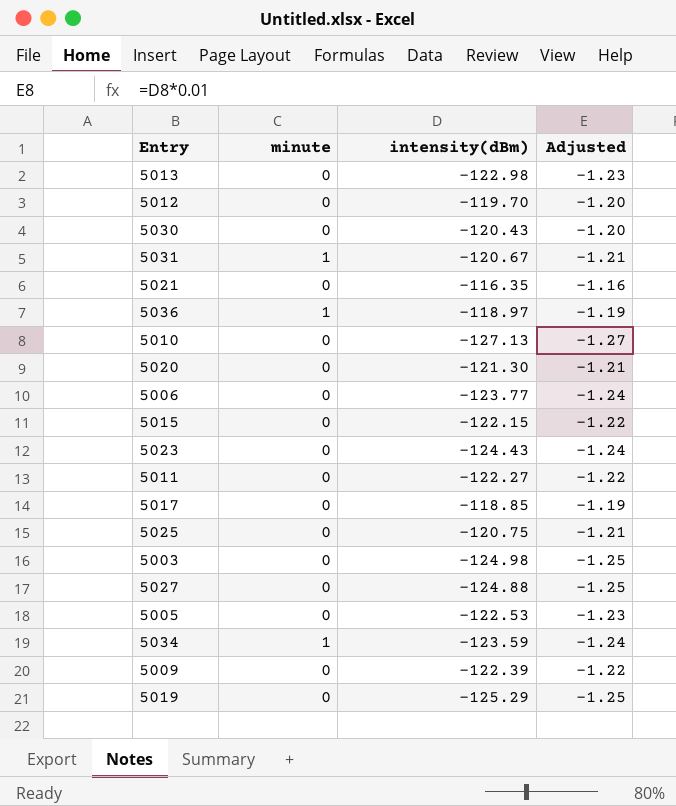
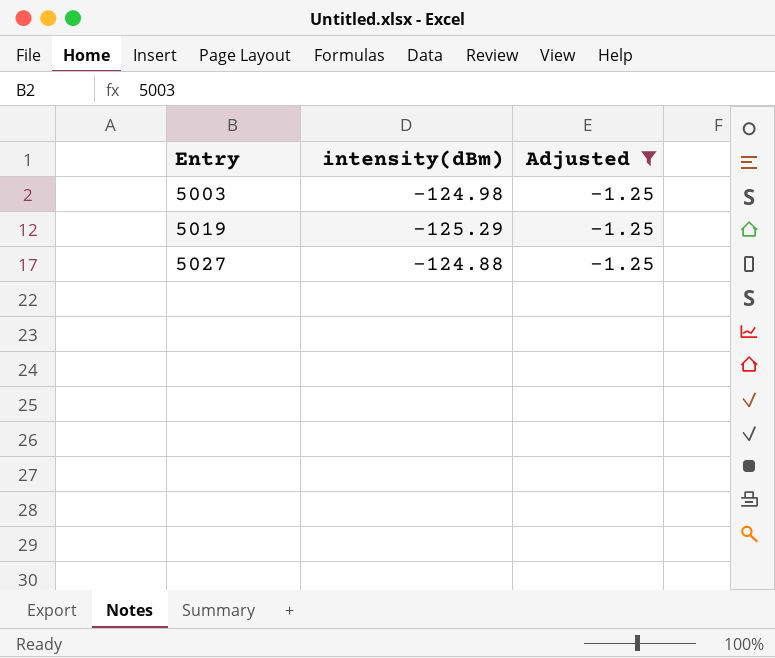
filter: none -> Adjusted = -1.25
row order: none -> Entry ascending
column minute | position: 2 -> none

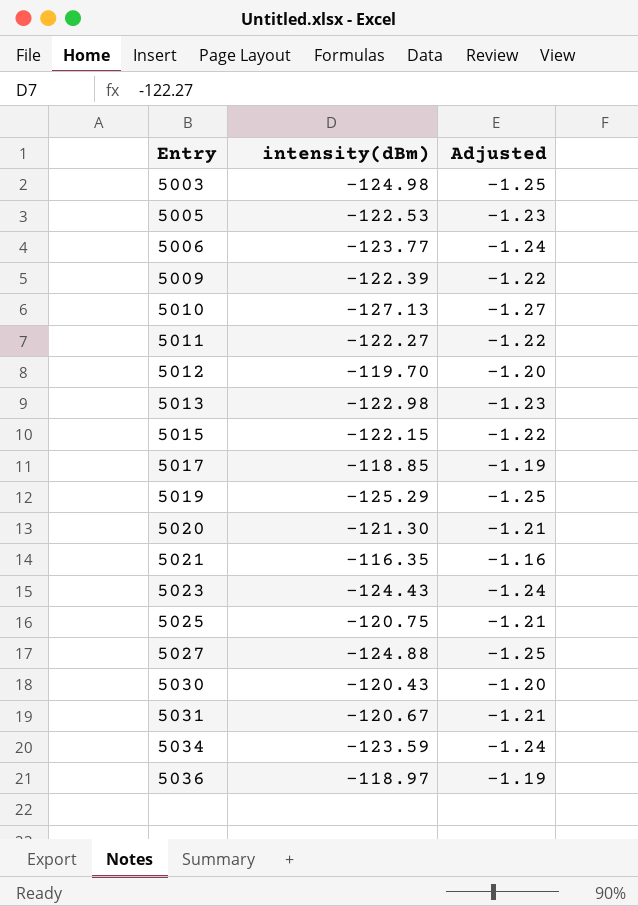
filter: Adjusted = -1.25 -> none

